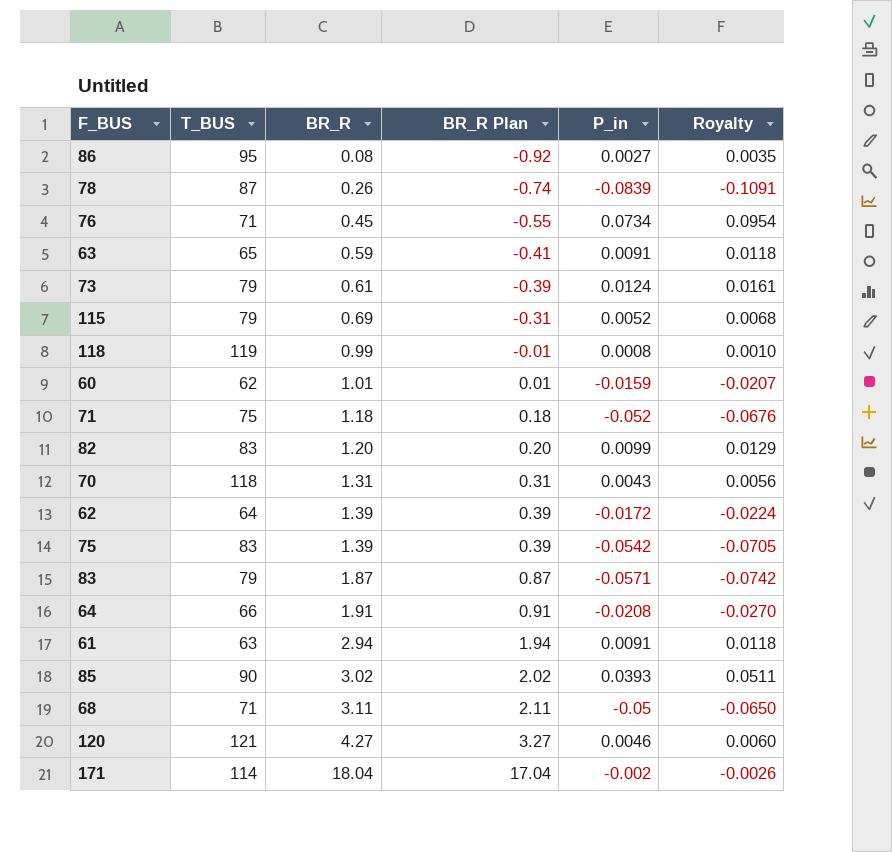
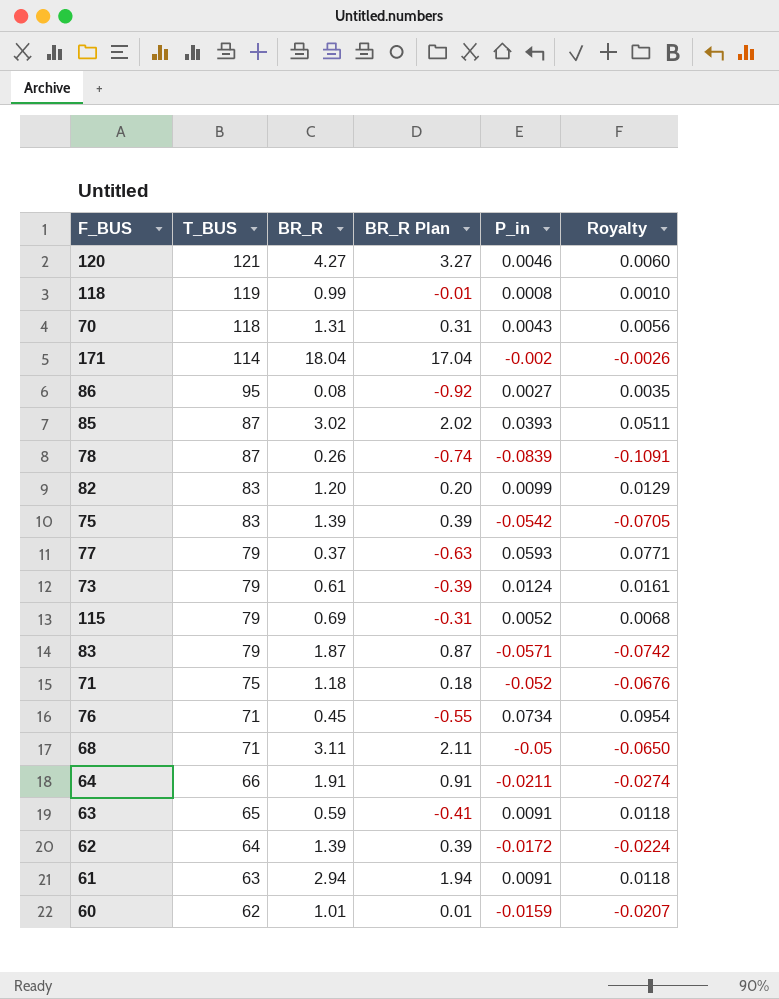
row order: BR_R ascending -> T_BUS descending
85 | T_BUS: 90 -> 87
row 77: none -> 79 | 0.37 | -0.63 | 0.0593 | 0.0771
64 | P_in: -0.0208 -> -0.0211
64 | Royalty: -0.0270 -> -0.0274

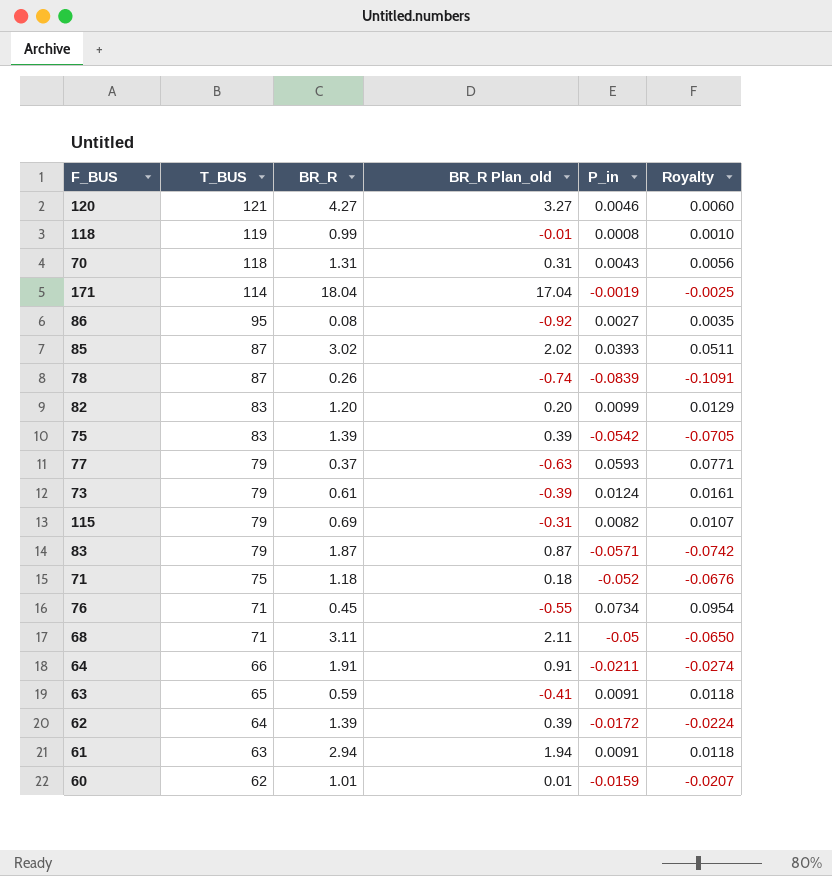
column name: BR_R Plan -> BR_R Plan_old
171 | P_in: -0.002 -> -0.0019
171 | Royalty: -0.0026 -> -0.0025
115 | P_in: 0.0052 -> 0.0082
115 | Royalty: 0.0068 -> 0.0107

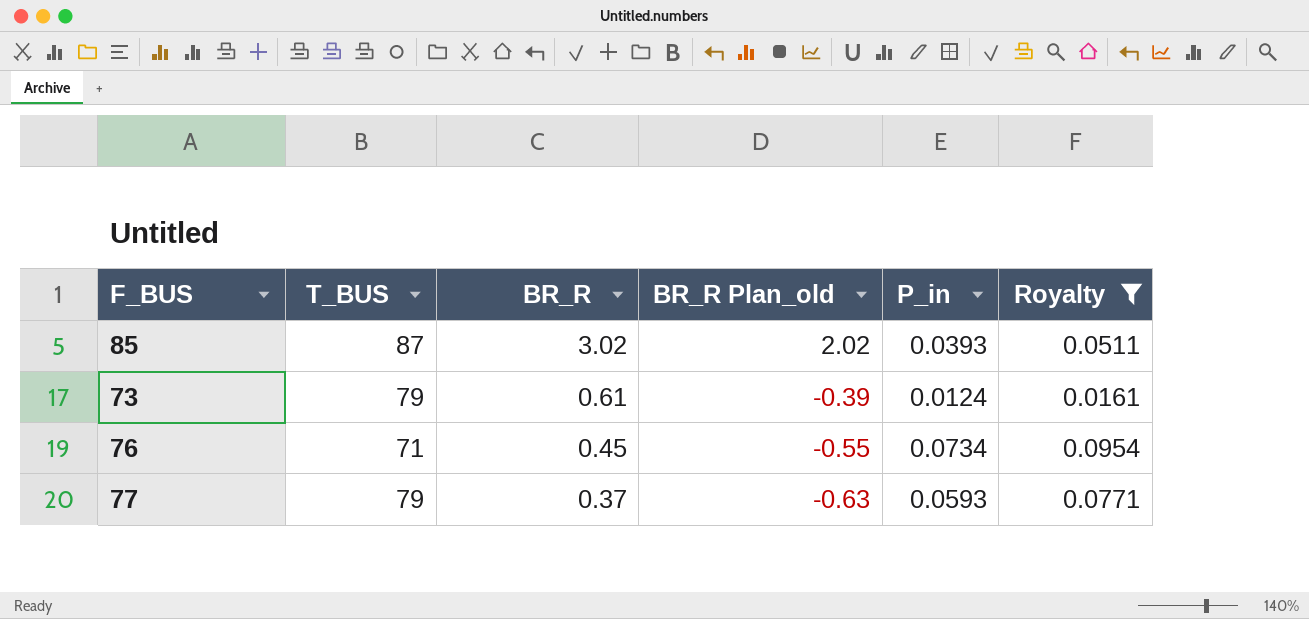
filter: none -> Royalty >= 0.0161
row order: T_BUS descending -> BR_R descending

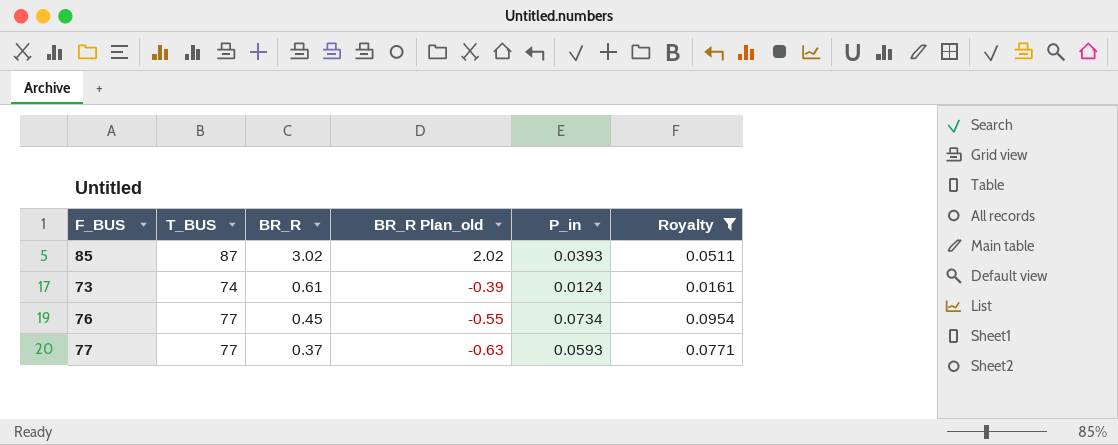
73 | T_BUS: 79 -> 74
76 | T_BUS: 71 -> 77
77 | T_BUS: 79 -> 77

